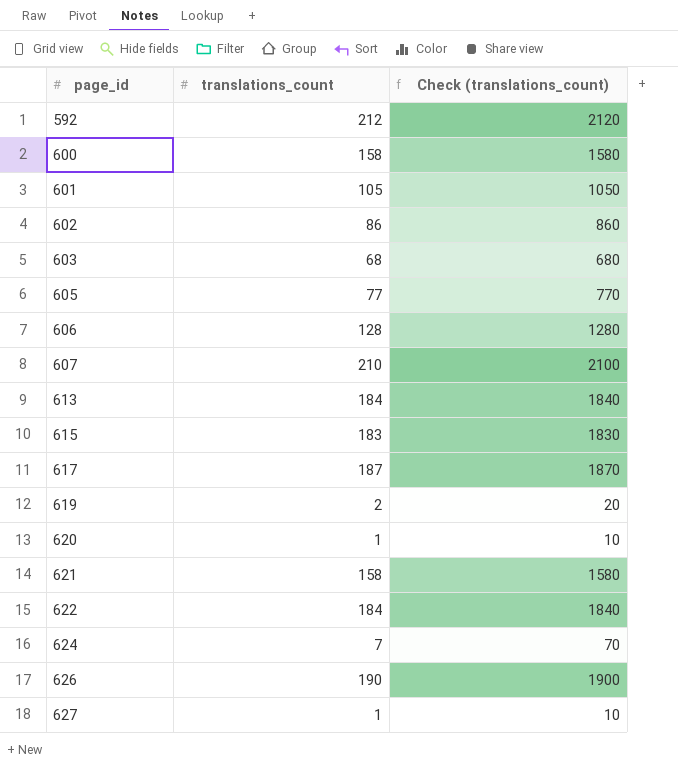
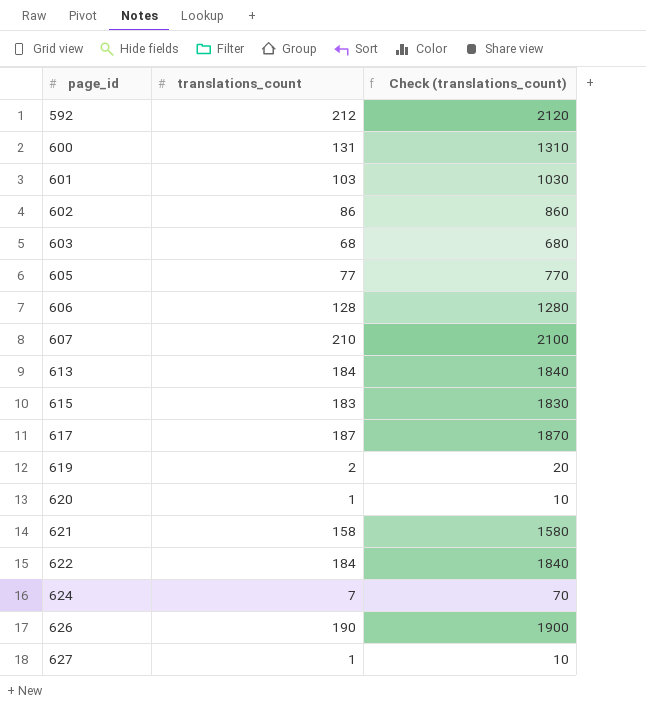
600 | translations_count: 158 -> 131
600 | Check (translations_count): 1580 -> 1310
601 | translations_count: 105 -> 103
601 | Check (translations_count): 1050 -> 1030

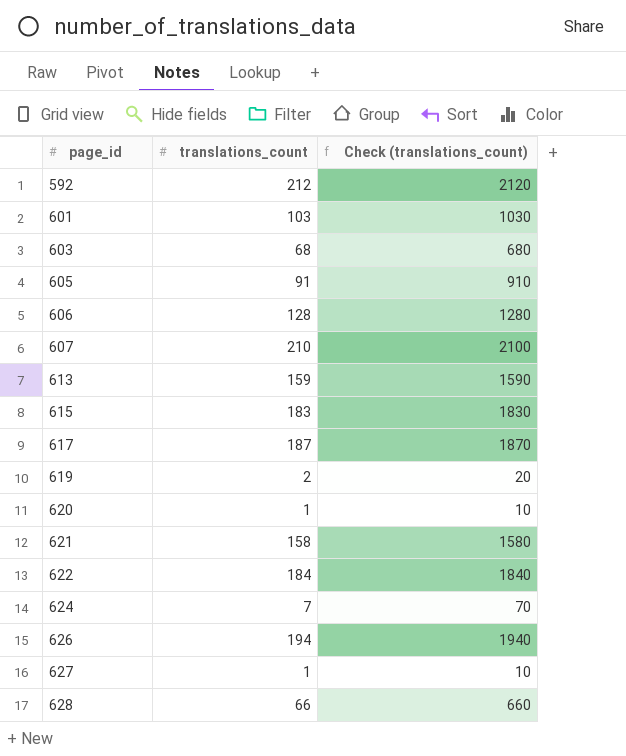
row 600: 131 | 1310 -> none
row 602: 86 | 860 -> none
605 | translations_count: 77 -> 91
605 | Check (translations_count): 770 -> 910
613 | translations_count: 184 -> 159
613 | Check (translations_count): 1840 -> 1590
626 | translations_count: 190 -> 194
626 | Check (translations_count): 1900 -> 1940
row 628: none -> 66 | 660

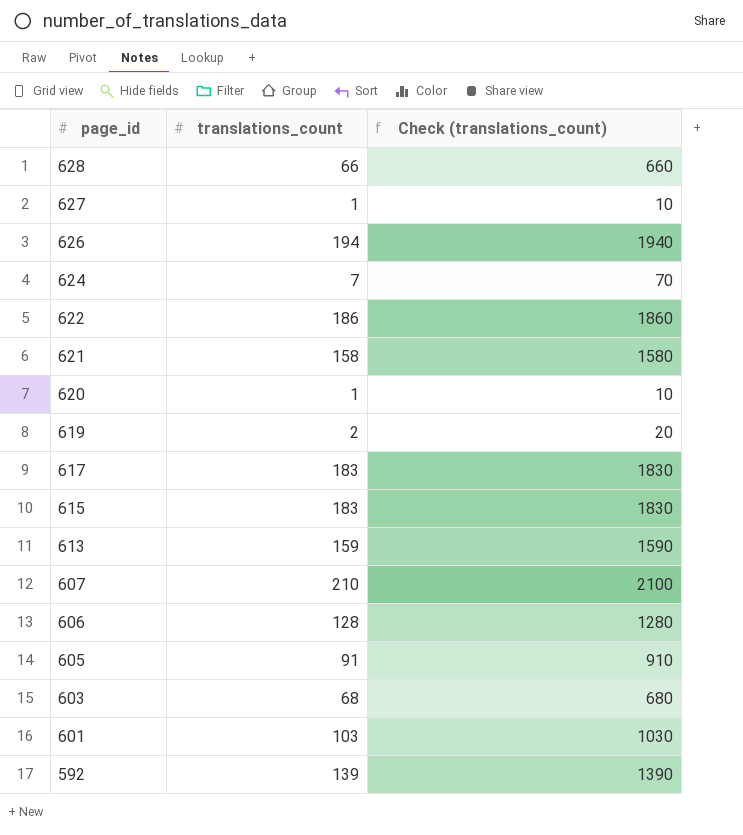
row order: page_id ascending -> page_id descending
622 | translations_count: 184 -> 186
622 | Check (translations_count): 1840 -> 1860
617 | translations_count: 187 -> 183
617 | Check (translations_count): 1870 -> 1830
592 | translations_count: 212 -> 139
592 | Check (translations_count): 2120 -> 1390

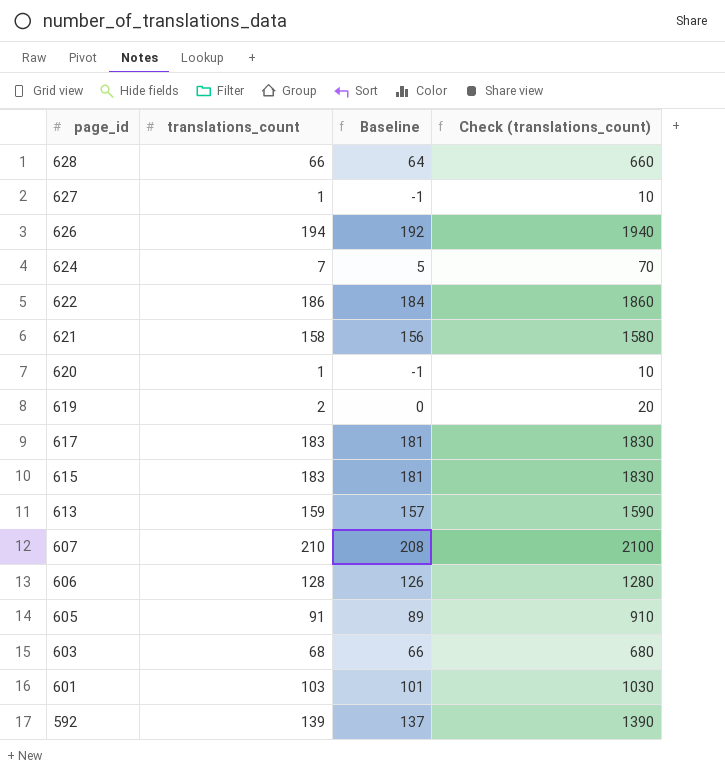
column Baseline | formula: none -> [translations_count] - 2

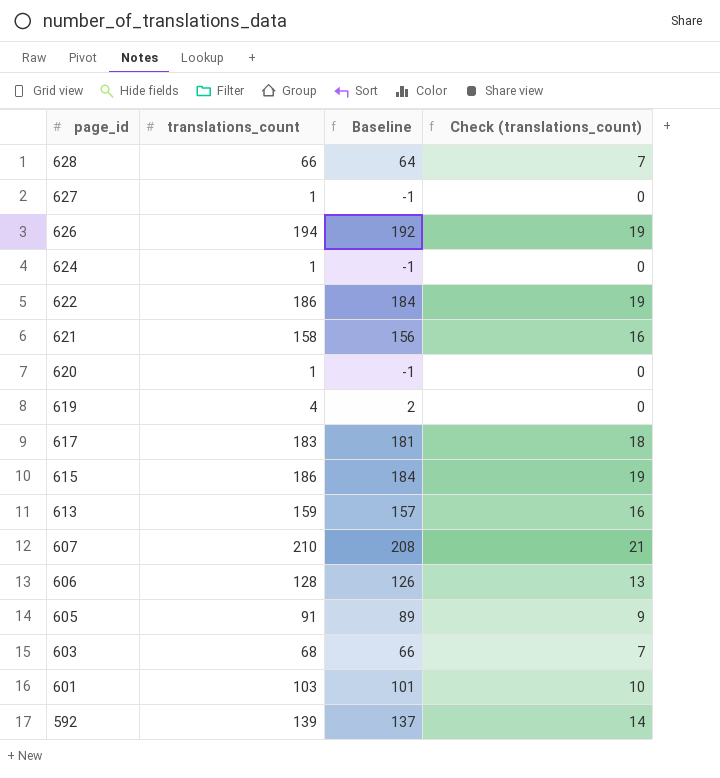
column Check (translations_count) | formula: [translations_count] * 10 -> [translations_count] * 0.1
624 | translations_count: 7 -> 1
624 | Baseline: 5 -> -1
619 | translations_count: 2 -> 4
619 | Baseline: 0 -> 2
615 | translations_count: 183 -> 186
615 | Baseline: 181 -> 184

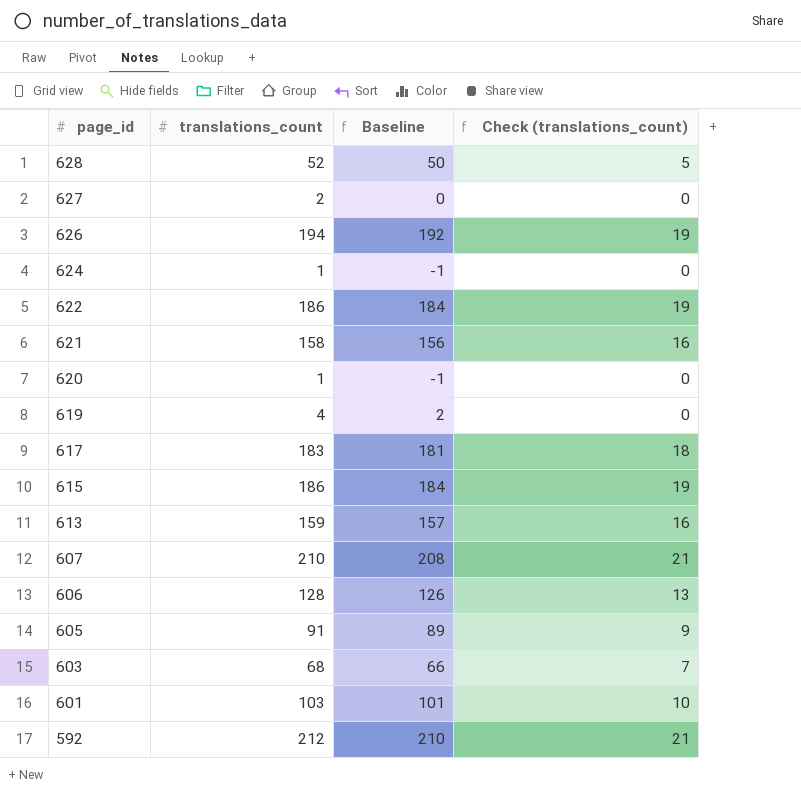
628 | translations_count: 66 -> 52
628 | Baseline: 64 -> 50
628 | Check (translations_count): 7 -> 5
627 | translations_count: 1 -> 2
627 | Baseline: -1 -> 0
592 | translations_count: 139 -> 212
592 | Baseline: 137 -> 210
592 | Check (translations_count): 14 -> 21

